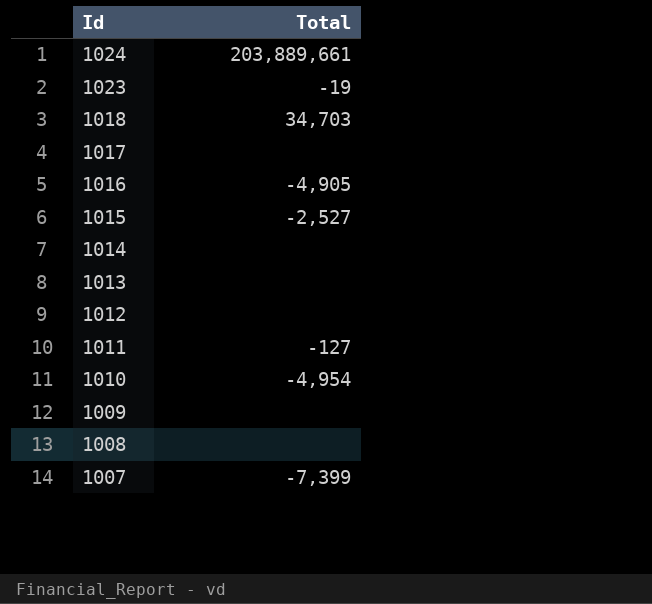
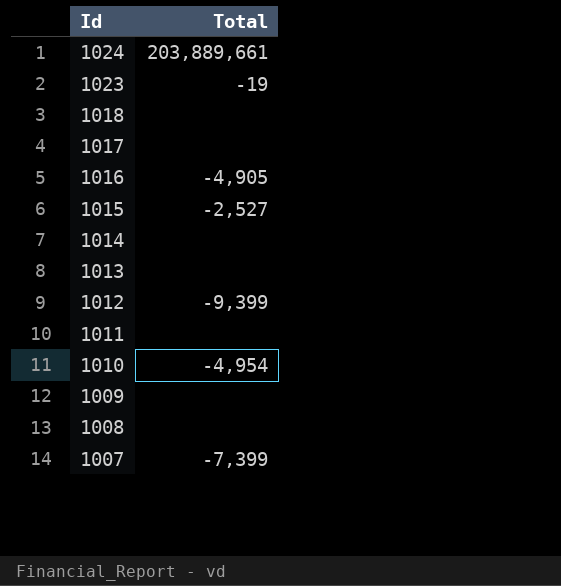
1018 | Total: 34,703 -> none
1012 | Total: none -> -9,399
1011 | Total: -127 -> none

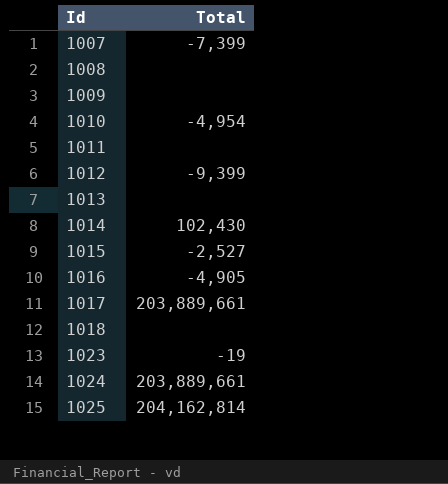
row order: Id descending -> Id ascending
1014 | Total: none -> 102,430
1017 | Total: none -> 203,889,661
row 1025: none -> 204,162,814

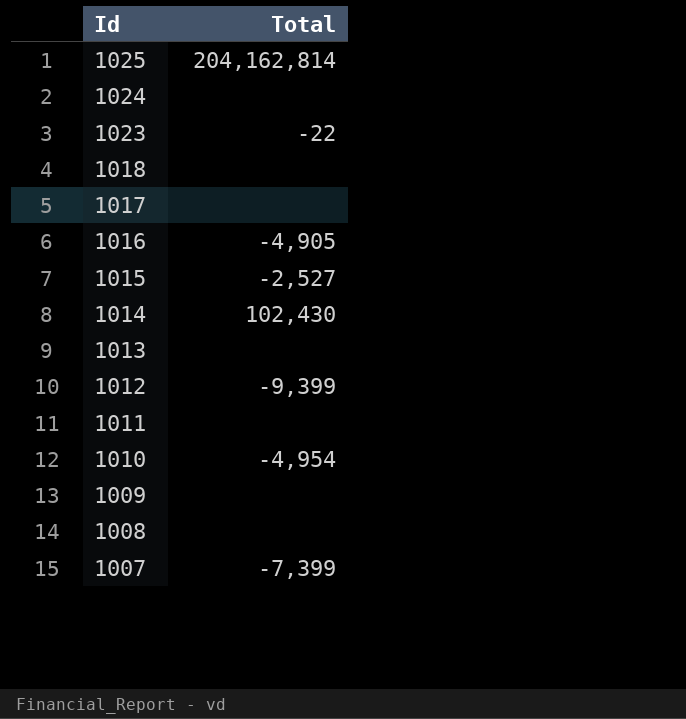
row order: Id ascending -> Id descending
1024 | Total: 203,889,661 -> none
1023 | Total: -19 -> -22
1017 | Total: 203,889,661 -> none

